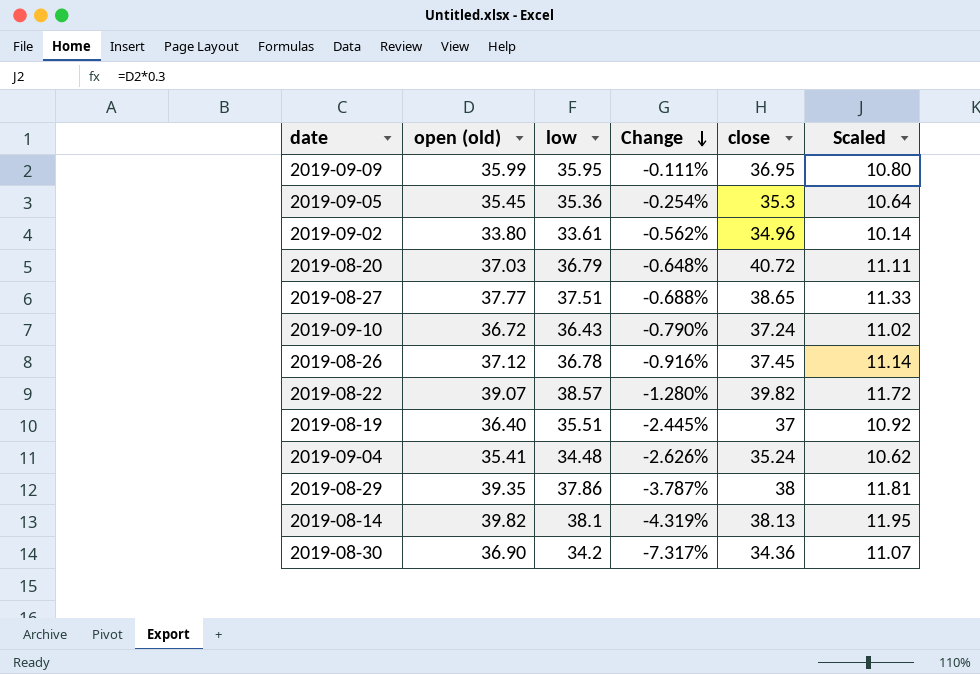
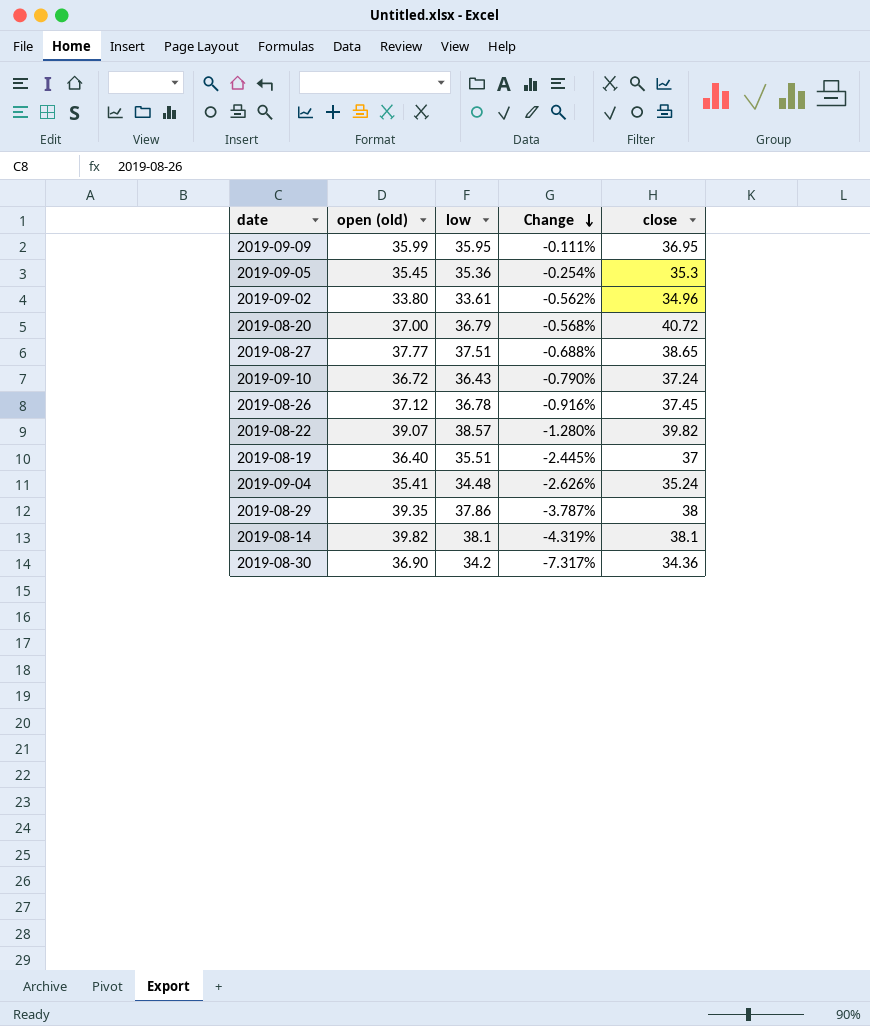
column Scaled | formula: [open (old)] * 0.3 -> none
2019-08-20 | open (old): 37.03 -> 37.00
2019-08-20 | Change: -0.648% -> -0.568%
2019-08-14 | close: 38.13 -> 38.1

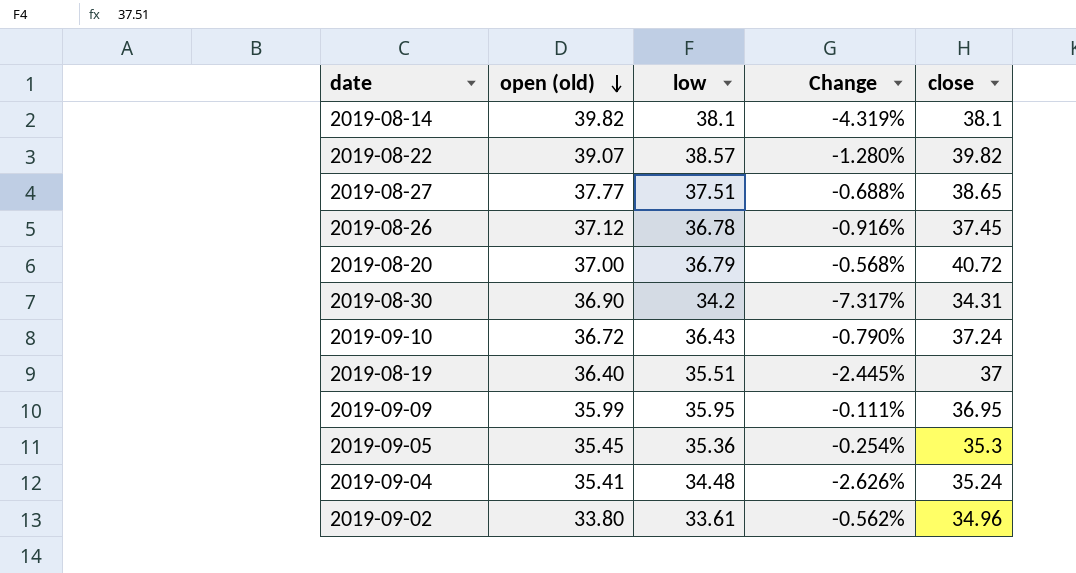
row order: Change descending -> open (old) descending
row 2019-08-29: 39.35 | 37.86 | -3.787% | 38 -> none
2019-08-30 | close: 34.36 -> 34.31

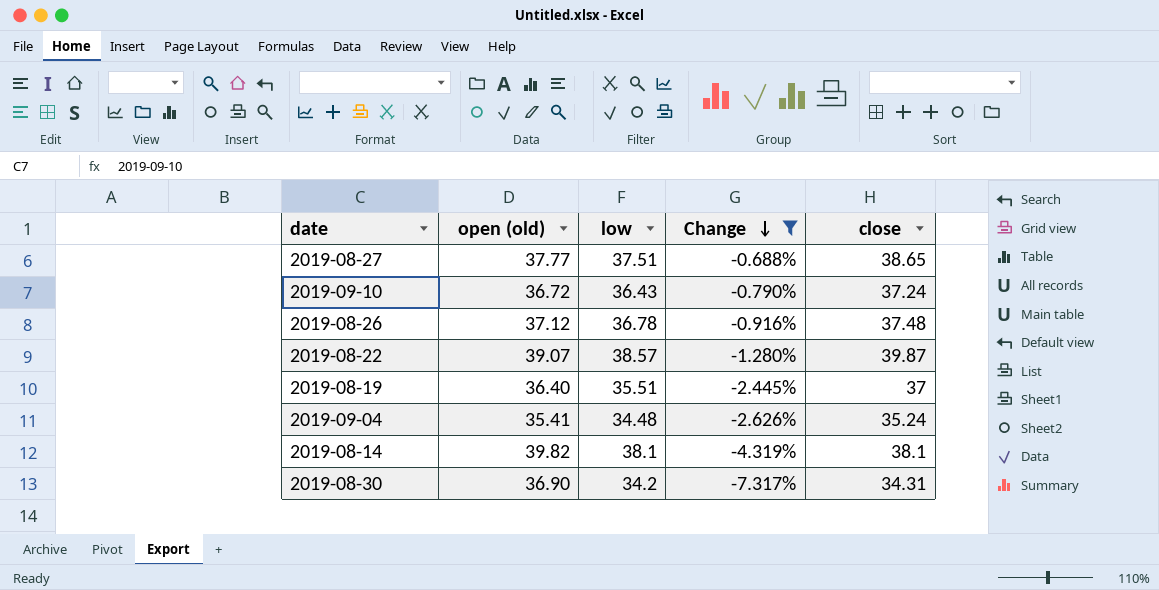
filter: none -> Change <= -0.688%
row order: open (old) descending -> Change descending
2019-08-26 | close: 37.45 -> 37.48
2019-08-22 | close: 39.82 -> 39.87

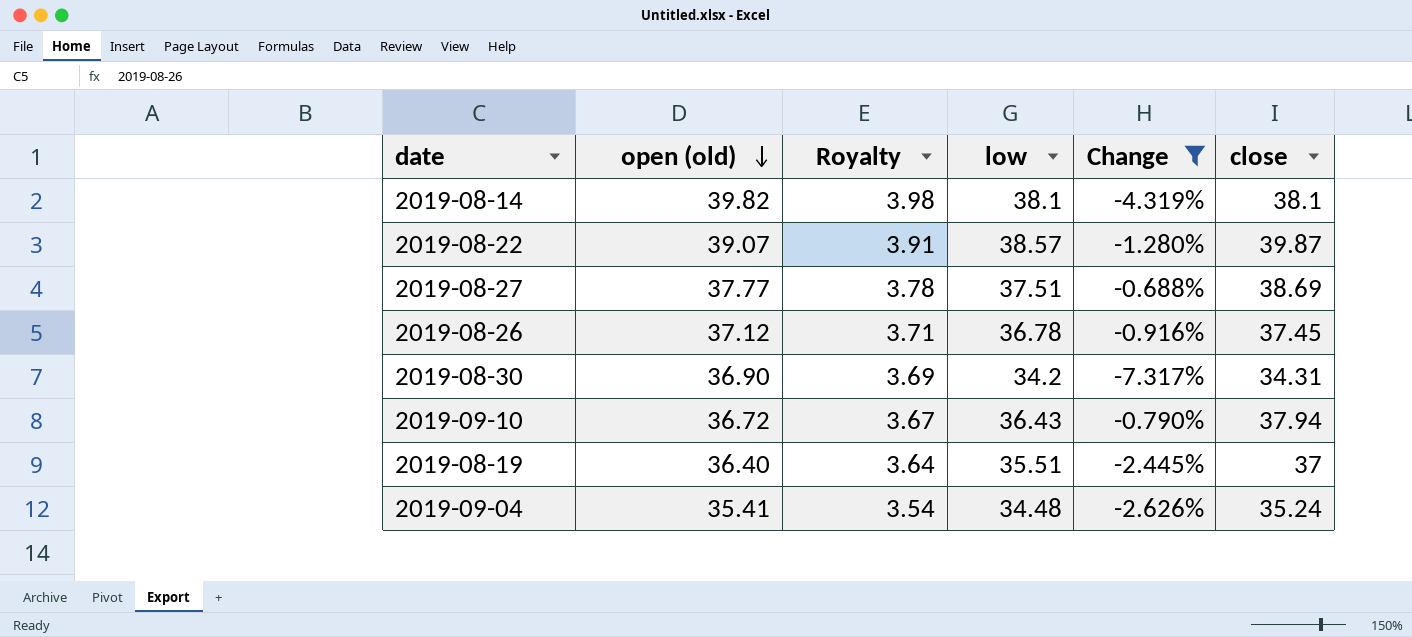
row order: Change descending -> open (old) descending
column Royalty | formula: none -> [open (old)] * 0.1
2019-08-27 | close: 38.65 -> 38.69
2019-08-26 | close: 37.48 -> 37.45
2019-09-10 | close: 37.24 -> 37.94

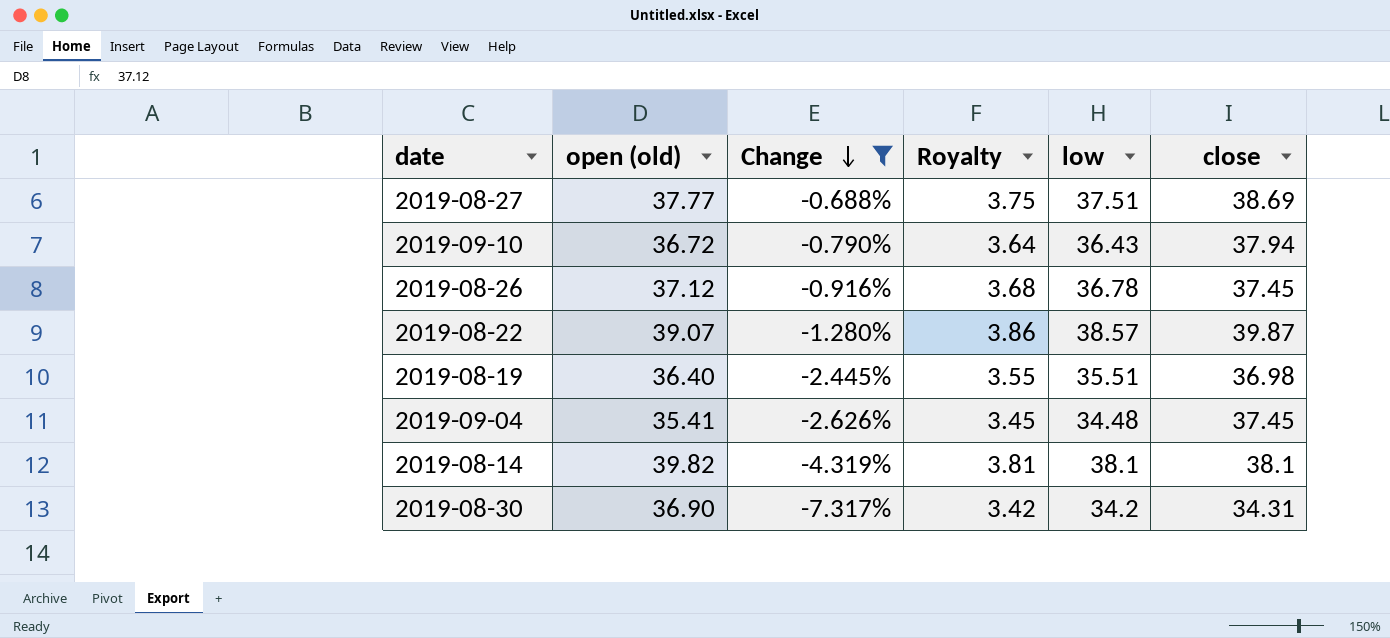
row order: open (old) descending -> Change descending
column Change | position: 5 -> 3
column Royalty | formula: [open (old)] * 0.1 -> [low] * 0.1
2019-08-19 | close: 37 -> 36.98
2019-09-04 | close: 35.24 -> 37.45

